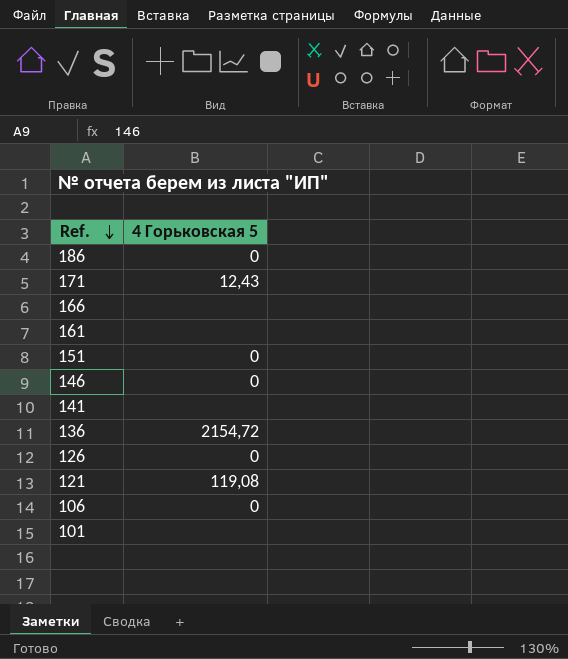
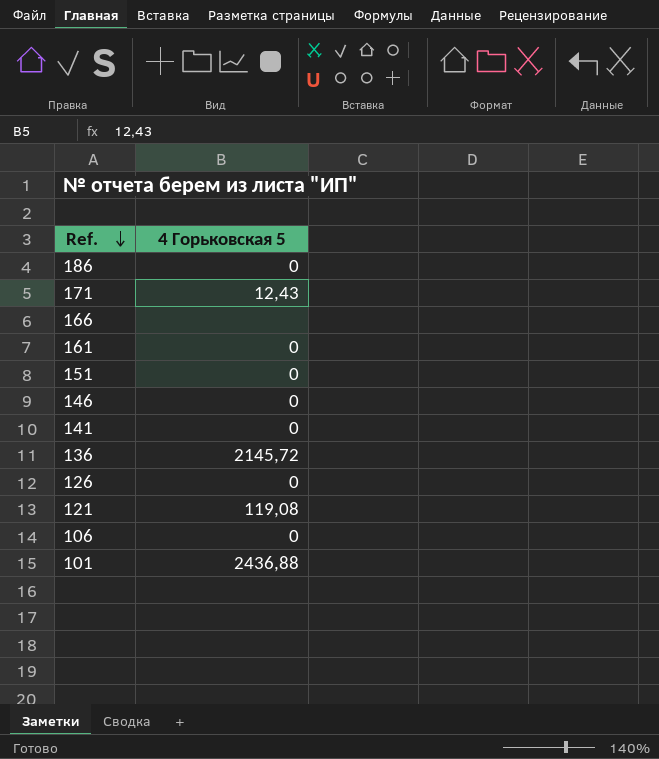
161 | 4 Горьковская 5: none -> 0
141 | 4 Горьковская 5: none -> 0
136 | 4 Горьковская 5: 2154,72 -> 2145,72
101 | 4 Горьковская 5: none -> 2436,88

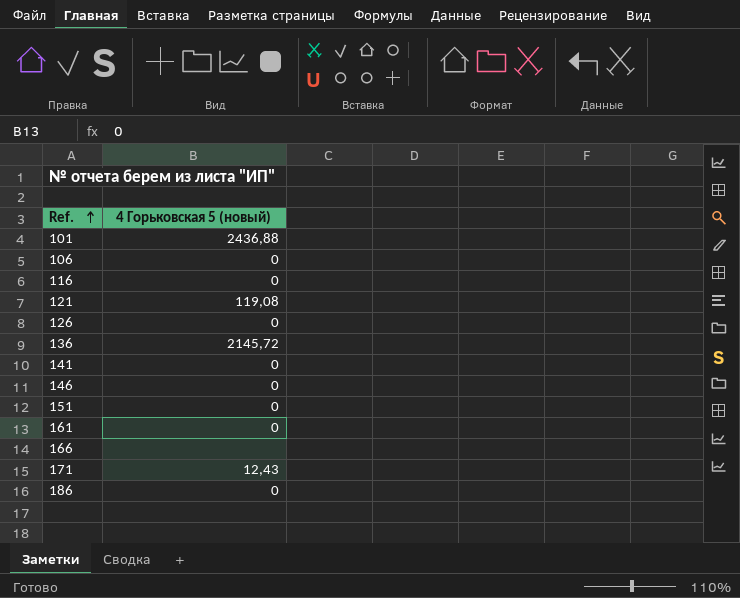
row order: Ref. descending -> Ref. ascending
column name: 4 Горьковская 5 -> 4 Горьковская 5 (новый)
row 116: none -> 0

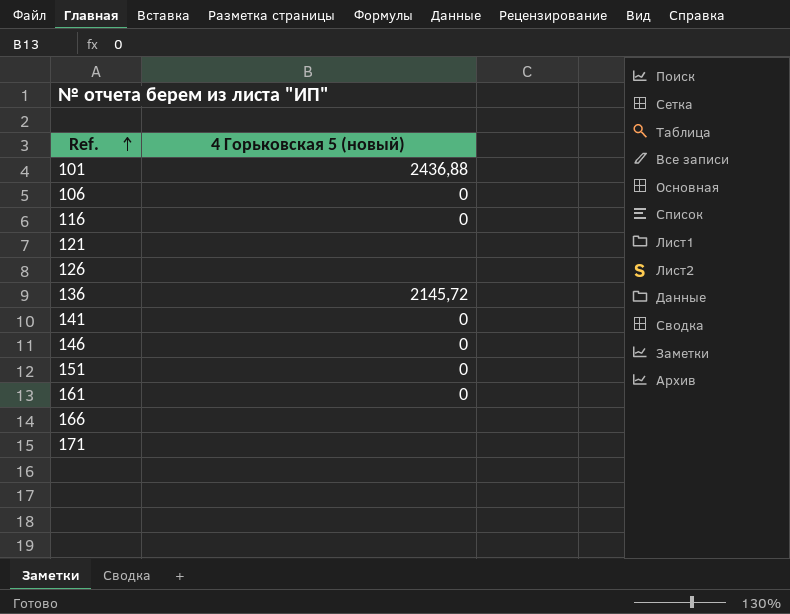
row 186: 0 -> none
121 | 4 Горьковская 5 (новый): 119,08 -> none
126 | 4 Горьковская 5 (новый): 0 -> none
171 | 4 Горьковская 5 (новый): 12,43 -> none

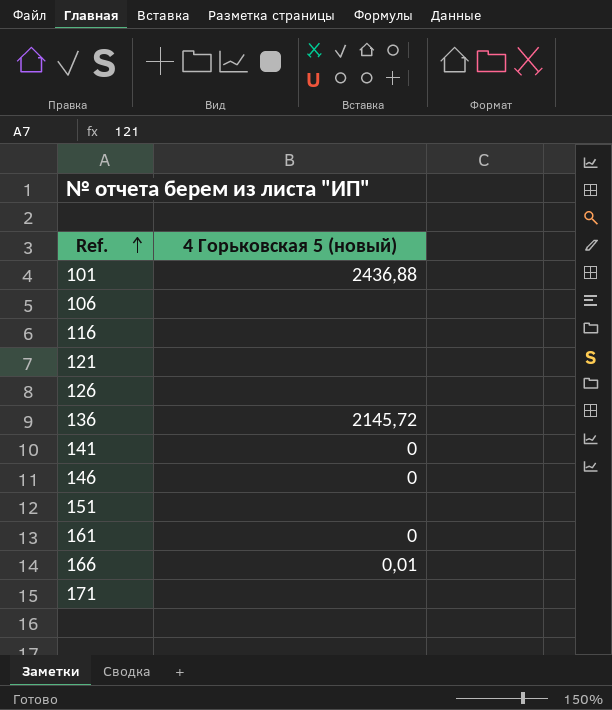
106 | 4 Горьковская 5 (новый): 0 -> none
116 | 4 Горьковская 5 (новый): 0 -> none
151 | 4 Горьковская 5 (новый): 0 -> none
166 | 4 Горьковская 5 (новый): none -> 0,01

